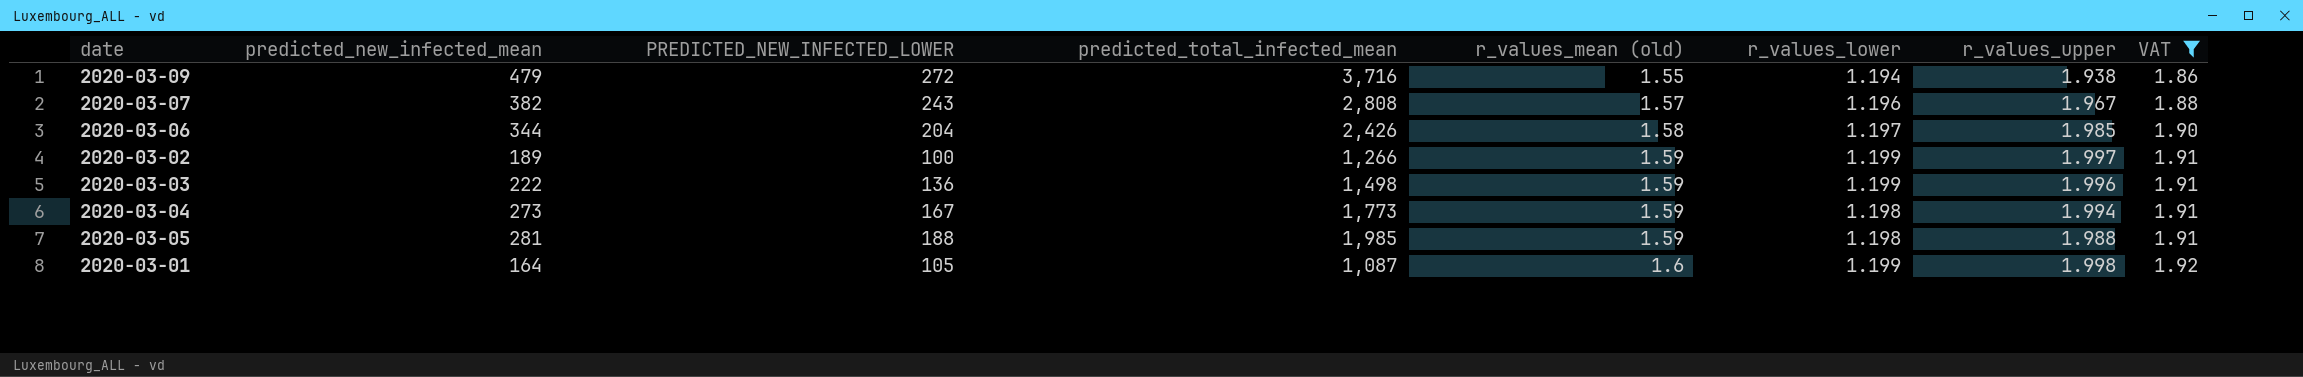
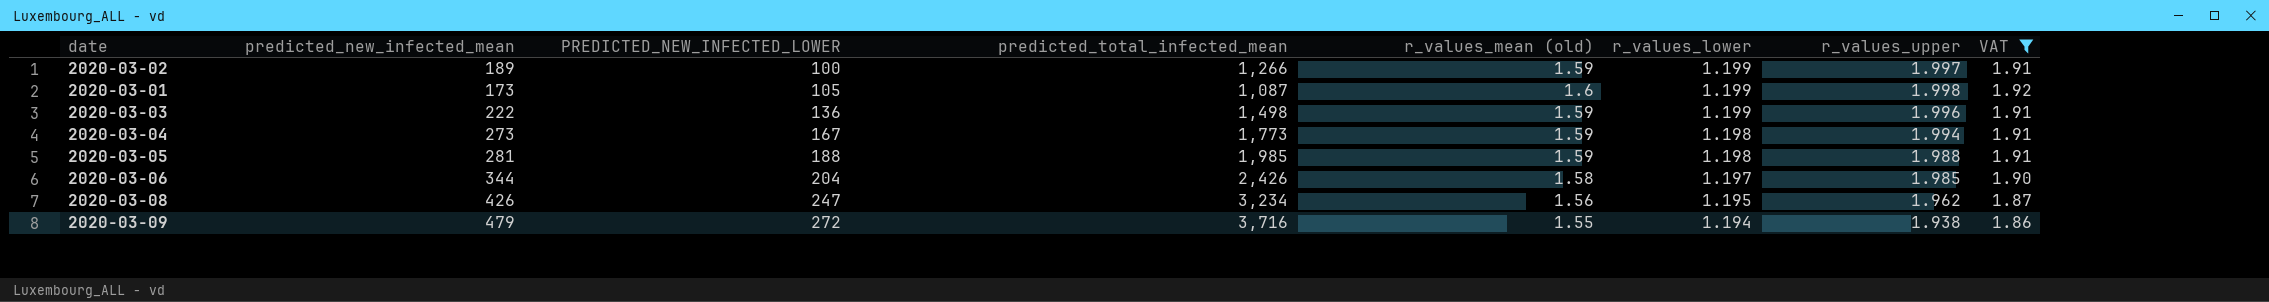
row order: r_values_mean (old) ascending -> PREDICTED_NEW_INFECTED_LOWER ascending
row 2020-03-07: 382 | 243 | 2,808 | 1.57 | 1.196 | 1.967 | 1.88 -> none
2020-03-01 | predicted_new_infected_mean: 164 -> 173
row 2020-03-08: none -> 426 | 247 | 3,234 | 1.56 | 1.195 | 1.962 | 1.87

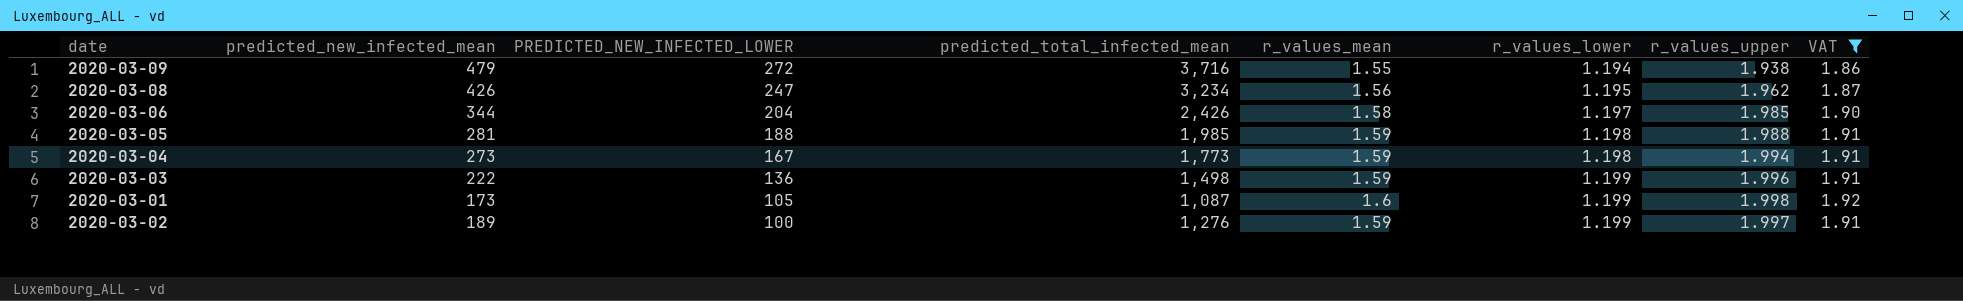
row order: PREDICTED_NEW_INFECTED_LOWER ascending -> PREDICTED_NEW_INFECTED_LOWER descending
column name: r_values_mean (old) -> r_values_mean
2020-03-02 | predicted_total_infected_mean: 1,266 -> 1,276

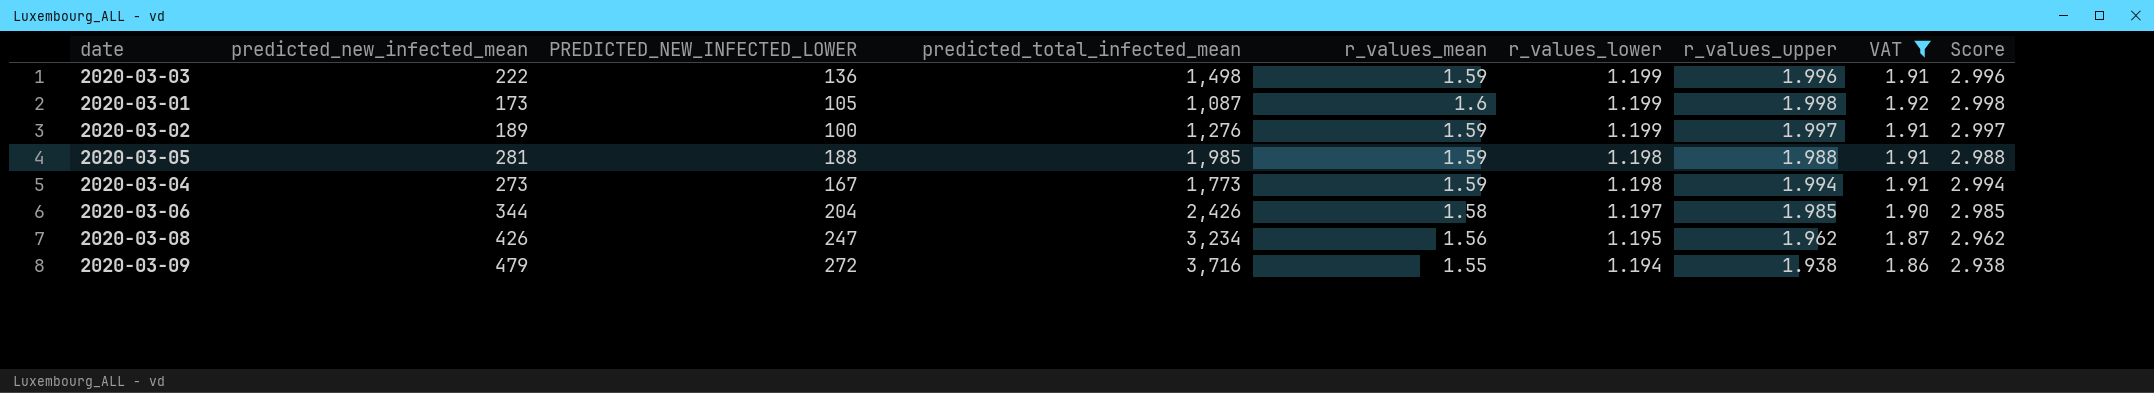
row order: PREDICTED_NEW_INFECTED_LOWER descending -> r_values_lower descending
column Score | formula: none -> [r_values_upper] + 1

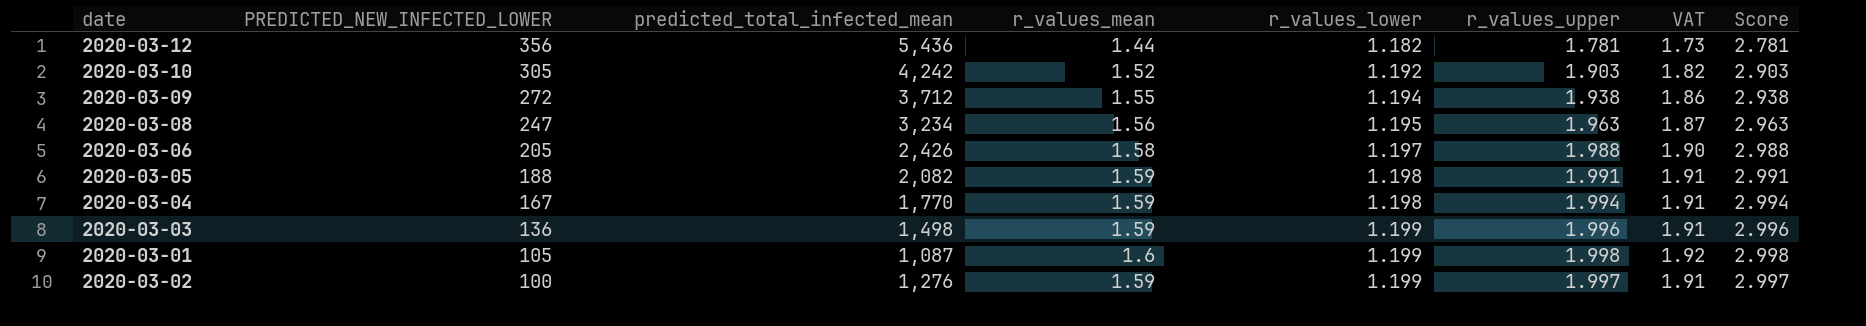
filter: VAT >= 1.86 -> none
row order: r_values_lower descending -> PREDICTED_NEW_INFECTED_LOWER descending
column predicted_new_infected_mean | position: 2 -> none
2020-03-09 | predicted_total_infected_mean: 3,716 -> 3,712
2020-03-08 | r_values_upper: 1.962 -> 1.963
2020-03-08 | Score: 2.962 -> 2.963
2020-03-06 | PREDICTED_NEW_INFECTED_LOWER: 204 -> 205
2020-03-06 | r_values_upper: 1.985 -> 1.988
2020-03-06 | Score: 2.985 -> 2.988
2020-03-05 | predicted_total_infected_mean: 1,985 -> 2,082
2020-03-05 | r_values_upper: 1.988 -> 1.991
2020-03-05 | Score: 2.988 -> 2.991
2020-03-04 | predicted_total_infected_mean: 1,773 -> 1,770

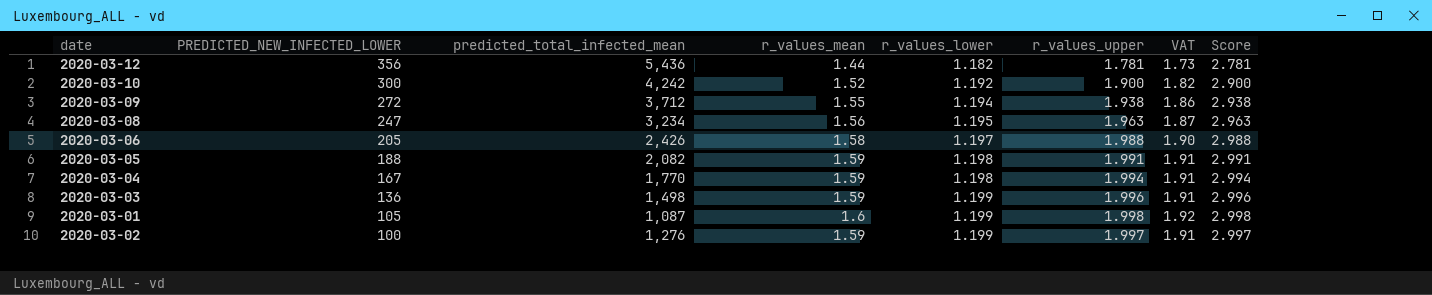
2020-03-10 | PREDICTED_NEW_INFECTED_LOWER: 305 -> 300
2020-03-10 | r_values_upper: 1.903 -> 1.900
2020-03-10 | Score: 2.903 -> 2.900

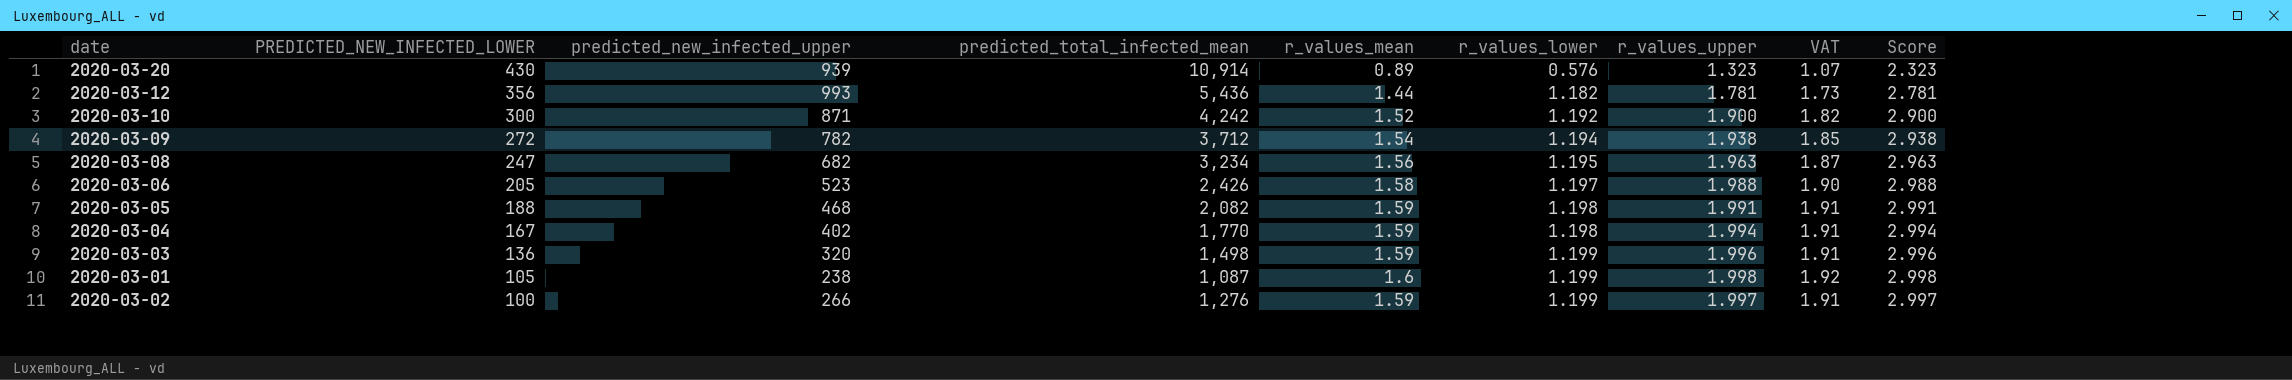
column predicted_new_infected_upper | position: none -> 3
row 2020-03-20: none -> 430 | 939 | 10,914 | 0.89 | 0.576 | 1.323 | 1.07 | 2.323
2020-03-09 | r_values_mean: 1.55 -> 1.54
2020-03-09 | VAT: 1.86 -> 1.85

